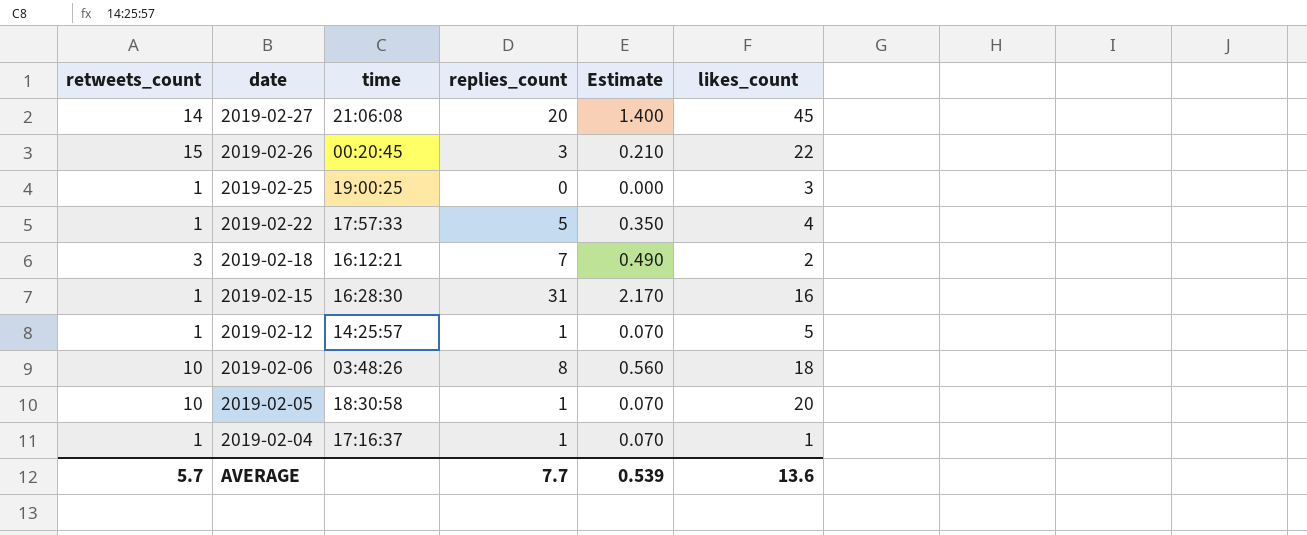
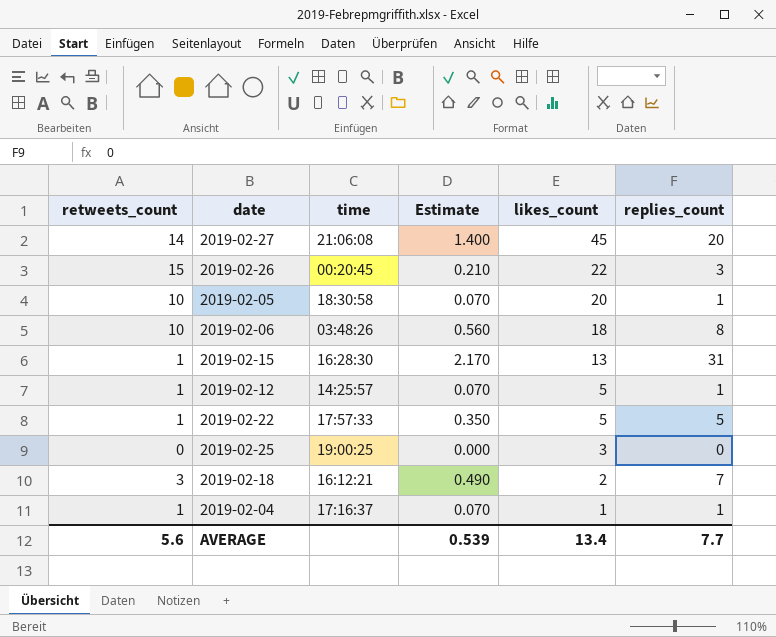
row order: date descending -> likes_count descending
column replies_count | position: 4 -> 6
2019-02-15 | likes_count: 16 -> 13
2019-02-22 | likes_count: 4 -> 5
2019-02-25 | retweets_count: 1 -> 0
AVERAGE | retweets_count: 5.7 -> 5.6
AVERAGE | likes_count: 13.6 -> 13.4

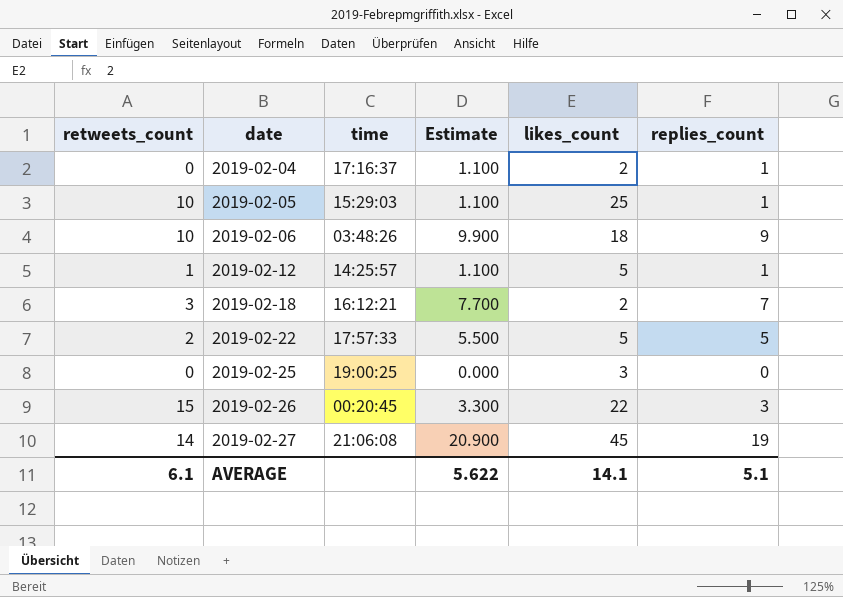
row order: likes_count descending -> date ascending
column Estimate | formula: [replies_count] * 0.07 -> [replies_count] * 1.1
row 2019-02-15: 1 | 16:28:30 | 2.170 | 13 | 31 -> none
2019-02-04 | retweets_count: 1 -> 0
2019-02-04 | likes_count: 1 -> 2
2019-02-05 | time: 18:30:58 -> 15:29:03
2019-02-05 | likes_count: 20 -> 25
2019-02-06 | replies_count: 8 -> 9
2019-02-22 | retweets_count: 1 -> 2
2019-02-27 | replies_count: 20 -> 19
AVERAGE | retweets_count: 5.6 -> 6.1
AVERAGE | Estimate: 0.539 -> 5.622
AVERAGE | likes_count: 13.4 -> 14.1
AVERAGE | replies_count: 7.7 -> 5.1

